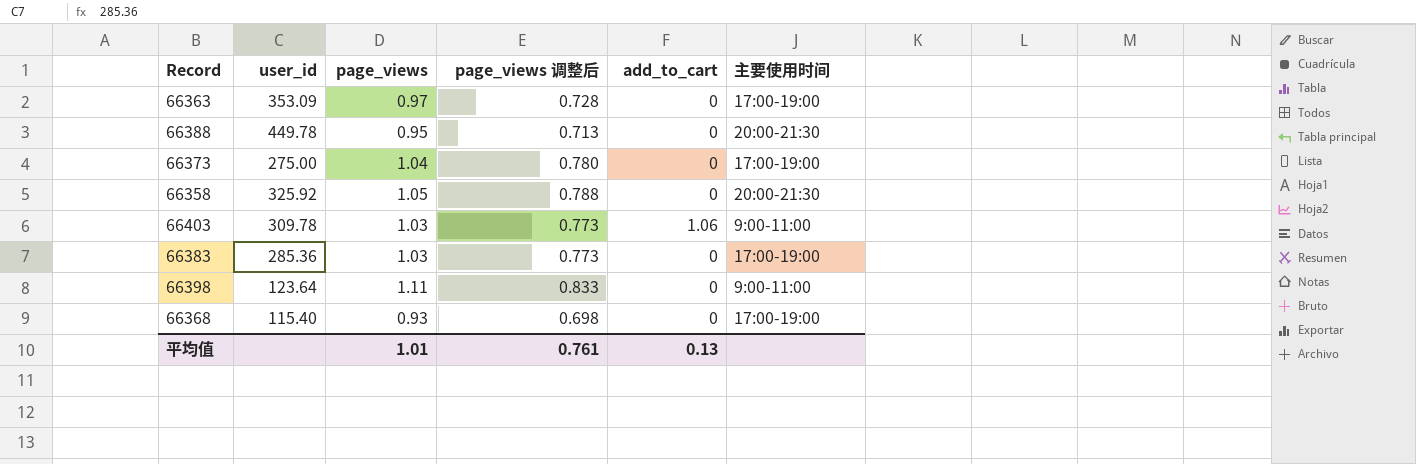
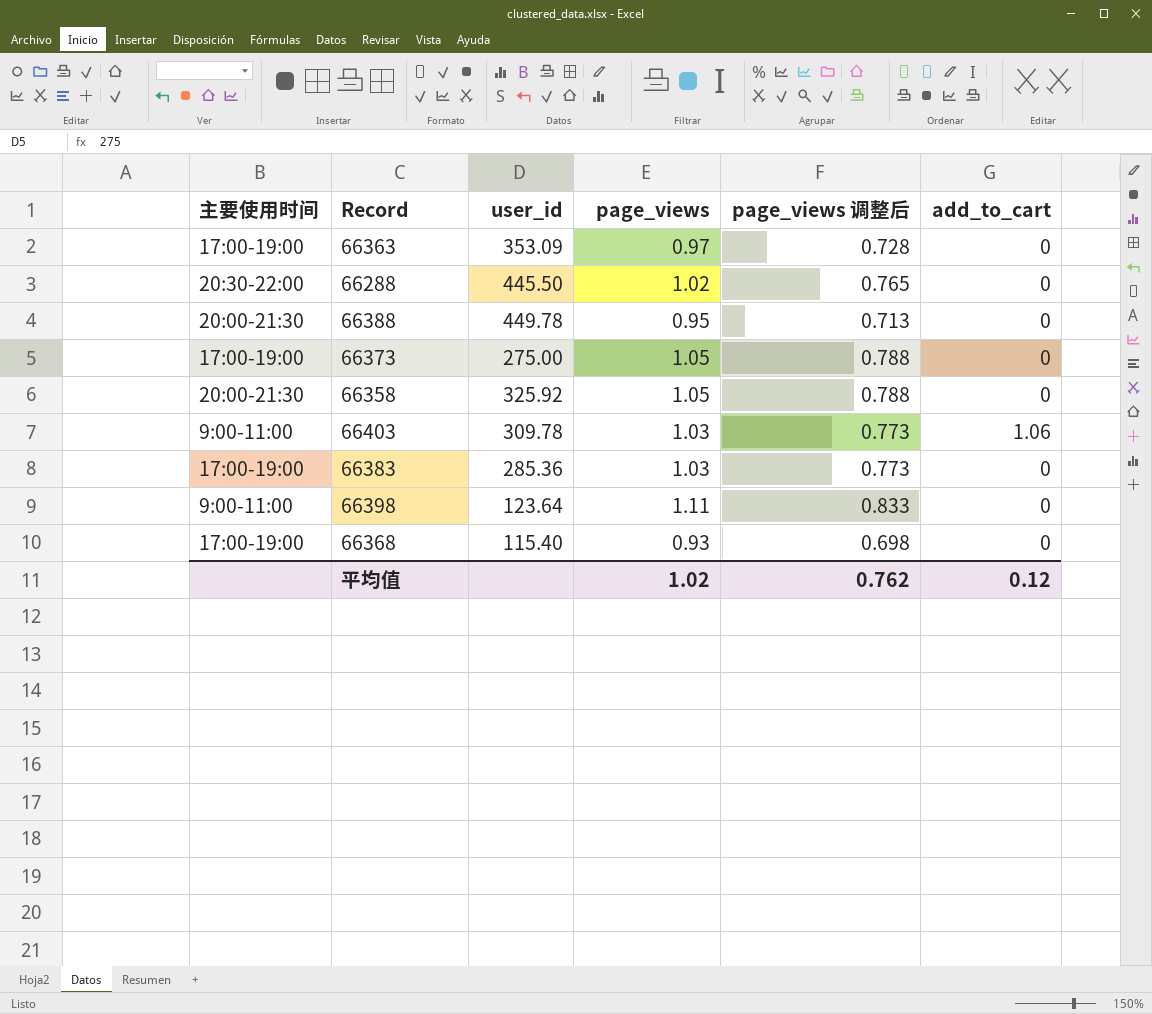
column 主要使用时间 | position: 6 -> 1
row 66288: none -> 20:30-22:00 | 445.50 | 1.02 | 0.765 | 0
66373 | page_views: 1.04 -> 1.05
66373 | page_views 调整后: 0.780 -> 0.788
平均值 | page_views: 1.01 -> 1.02
平均值 | page_views 调整后: 0.761 -> 0.762
平均值 | add_to_cart: 0.13 -> 0.12

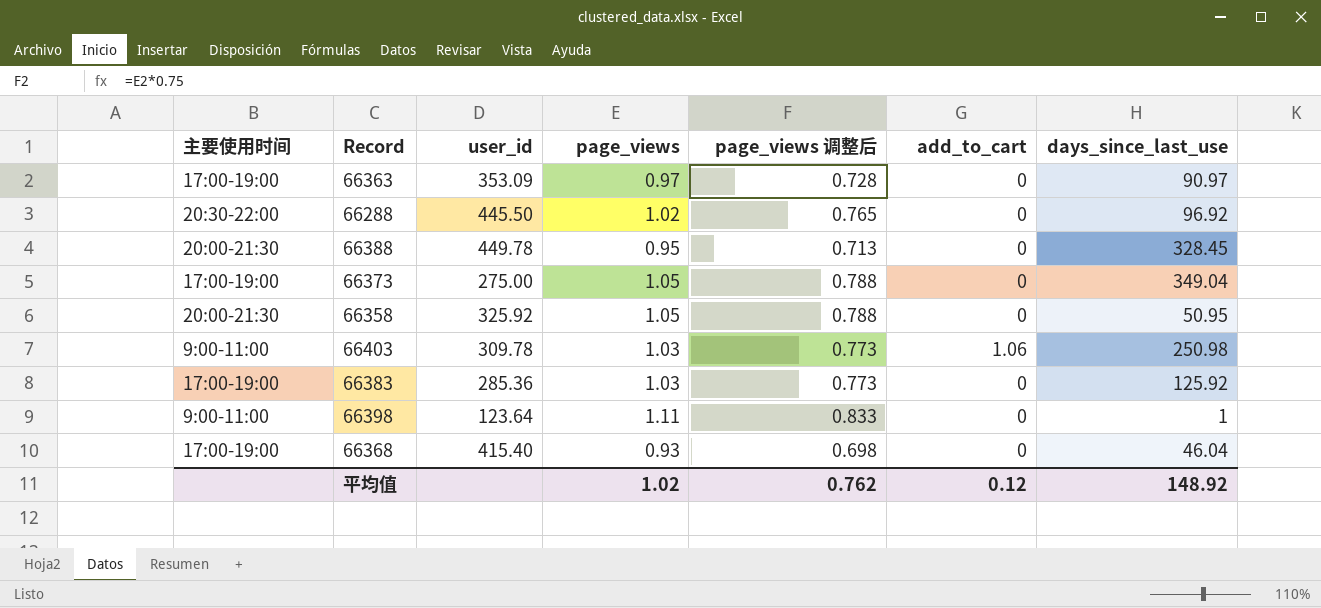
column days_since_last_use | position: none -> 7
66368 | user_id: 115.40 -> 415.40

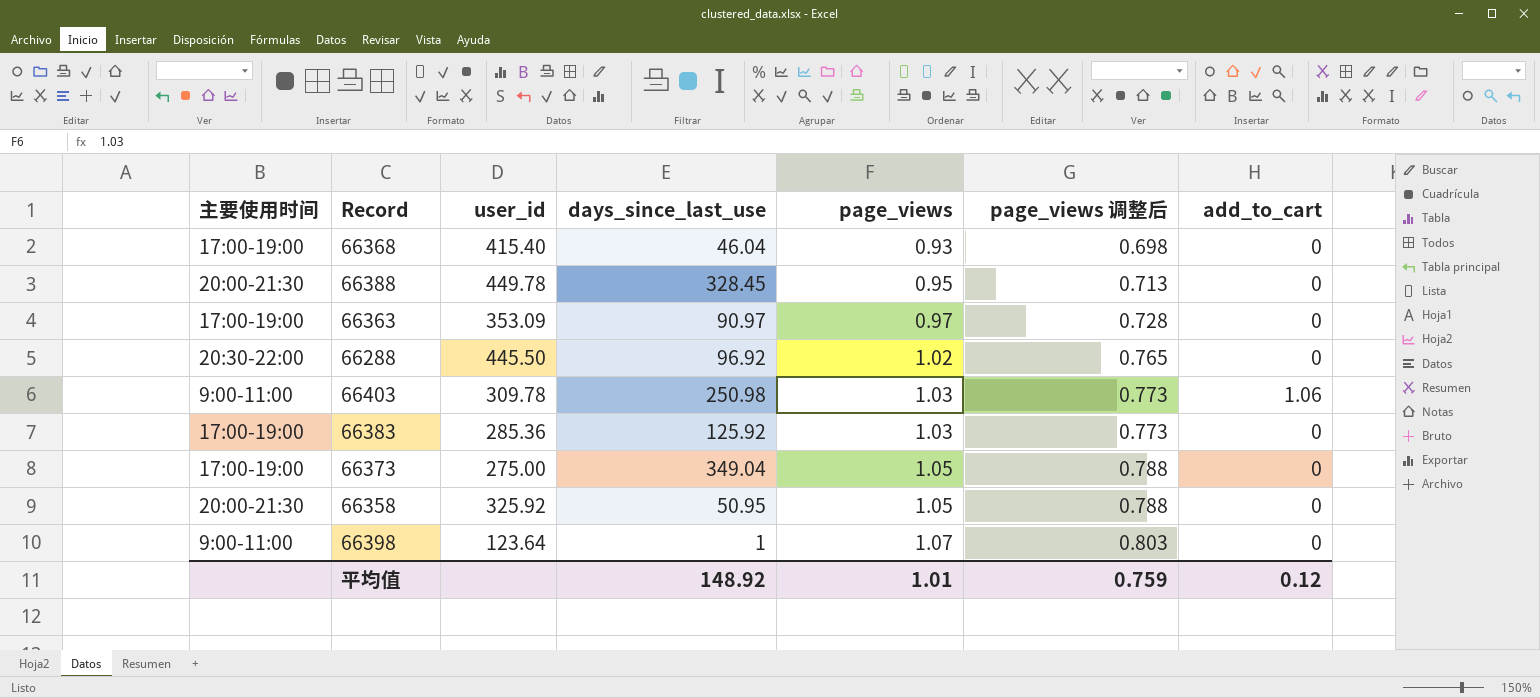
row order: none -> page_views ascending
column days_since_last_use | position: 7 -> 4
66398 | page_views: 1.11 -> 1.07
66398 | page_views 调整后: 0.833 -> 0.803
平均值 | page_views: 1.02 -> 1.01
平均值 | page_views 调整后: 0.762 -> 0.759

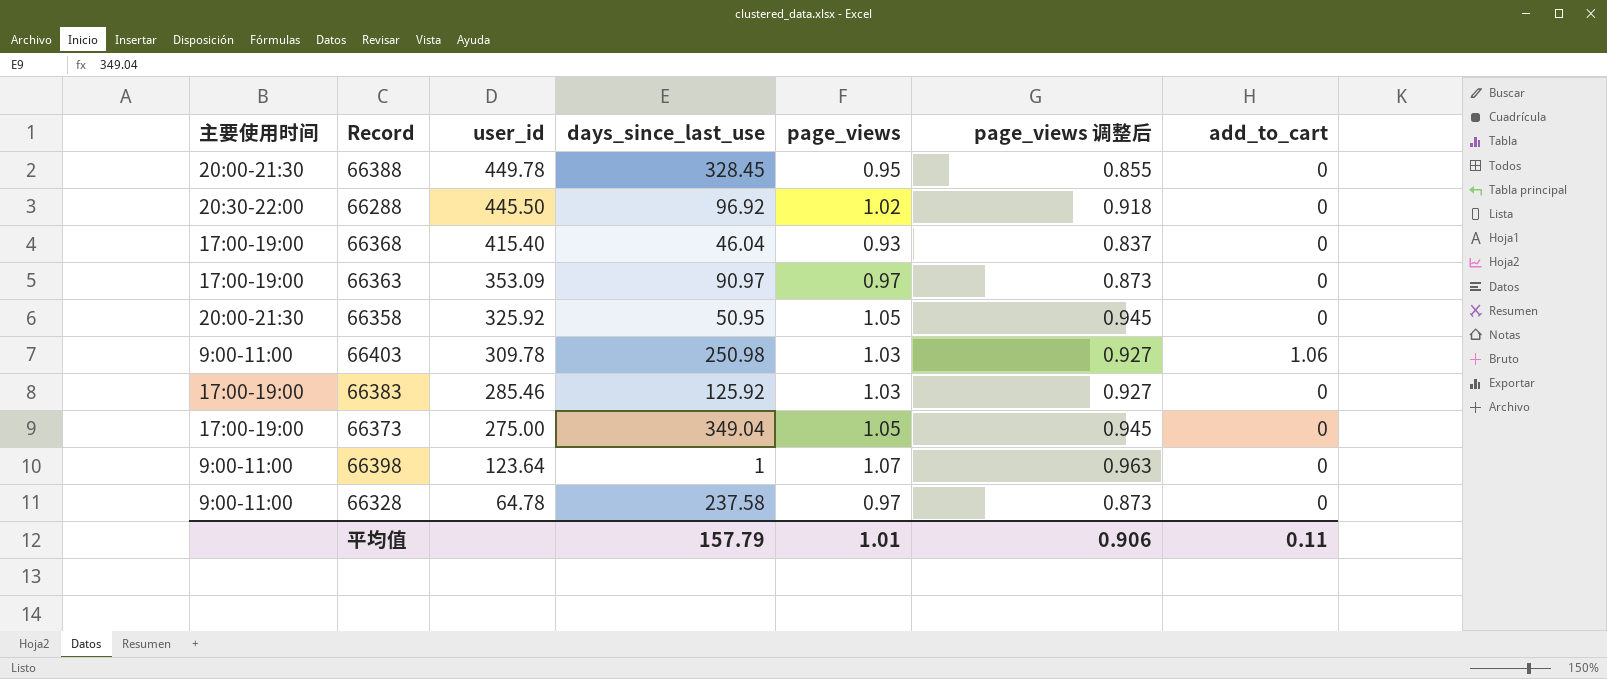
row order: page_views ascending -> user_id descending
column page_views 调整后 | formula: [page_views] * 0.75 -> [page_views] * 0.9
66383 | user_id: 285.36 -> 285.46
row 66328: none -> 9:00-11:00 | 64.78 | 237.58 | 0.97 | 0.873 | 0
平均值 | days_since_last_use: 148.92 -> 157.79
平均值 | page_views 调整后: 0.759 -> 0.906
平均值 | add_to_cart: 0.12 -> 0.11

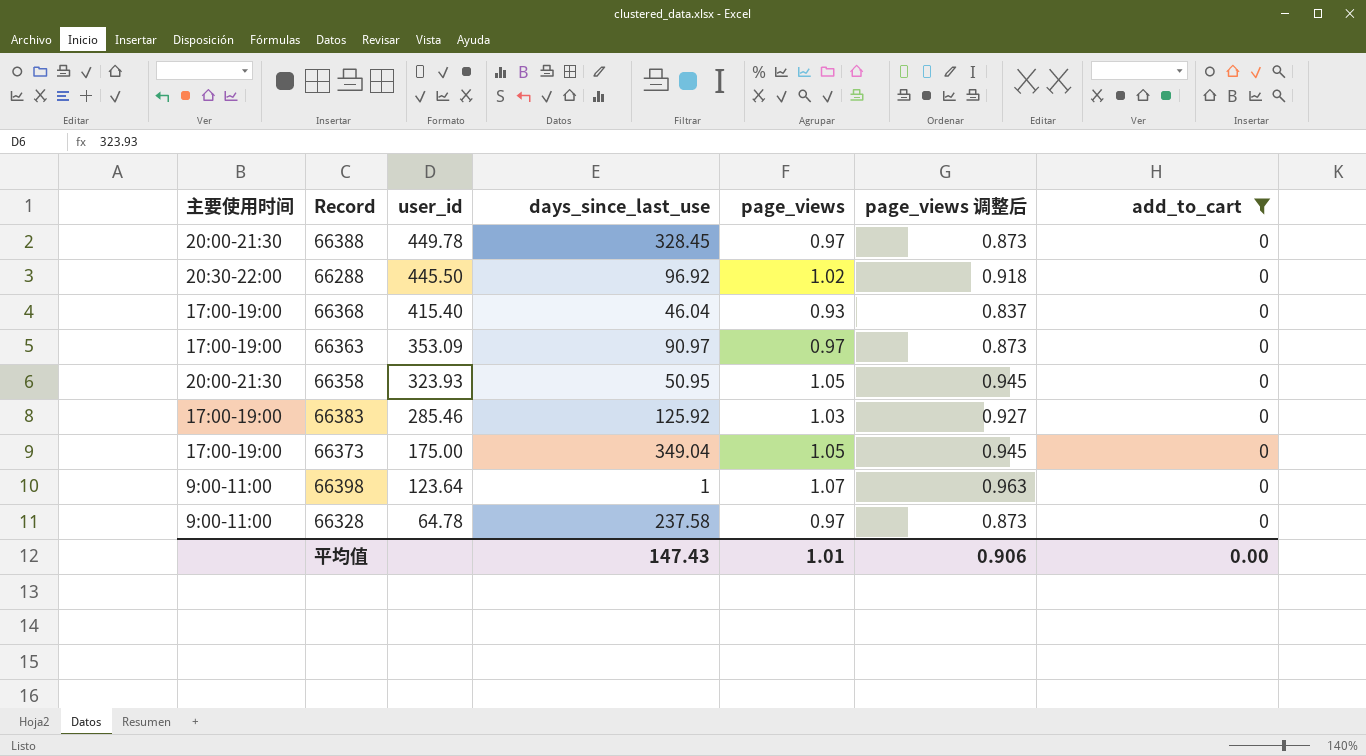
filter: none -> add_to_cart = 0
66388 | page_views: 0.95 -> 0.97
66388 | page_views 调整后: 0.855 -> 0.873
66358 | user_id: 325.92 -> 323.93
66373 | user_id: 275.00 -> 175.00
平均值 | days_since_last_use: 157.79 -> 147.43
平均值 | add_to_cart: 0.11 -> 0.00

